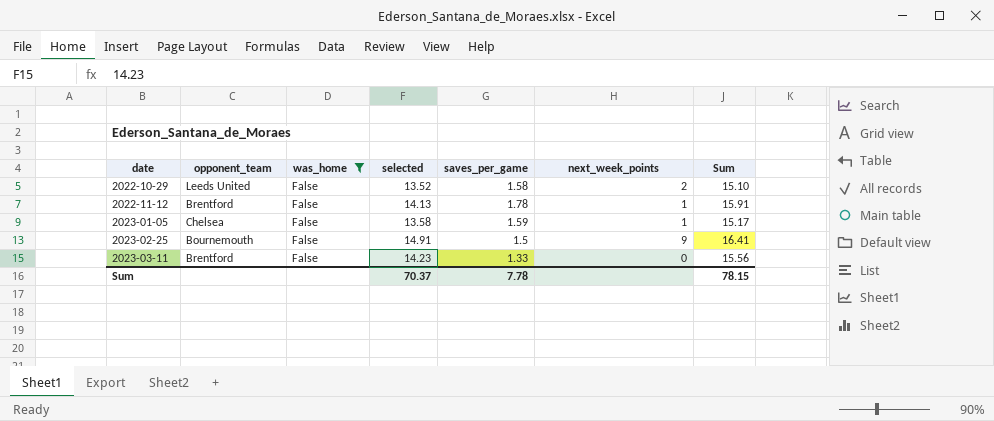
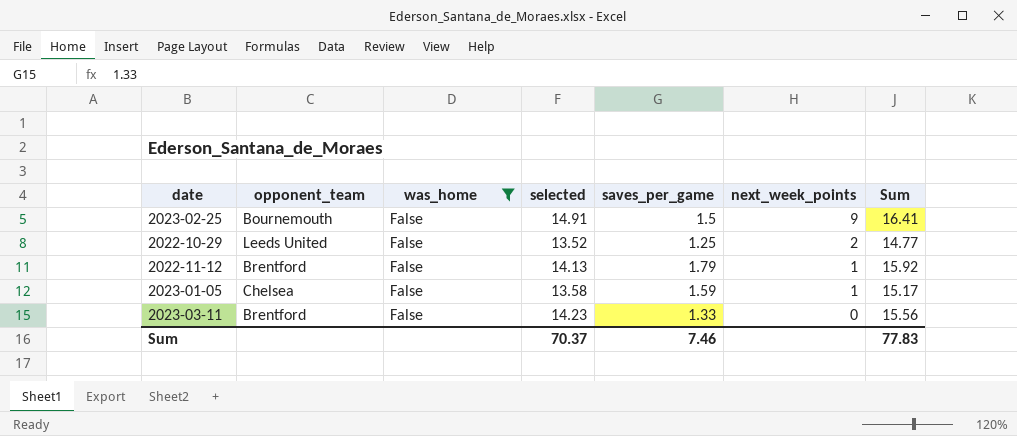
row order: date ascending -> next_week_points descending
2022-10-29 | saves_per_game: 1.58 -> 1.25
2022-10-29 | Sum: 15.10 -> 14.77
2022-11-12 | saves_per_game: 1.78 -> 1.79
2022-11-12 | Sum: 15.91 -> 15.92
Sum | saves_per_game: 7.78 -> 7.46
Sum | Sum: 78.15 -> 77.83

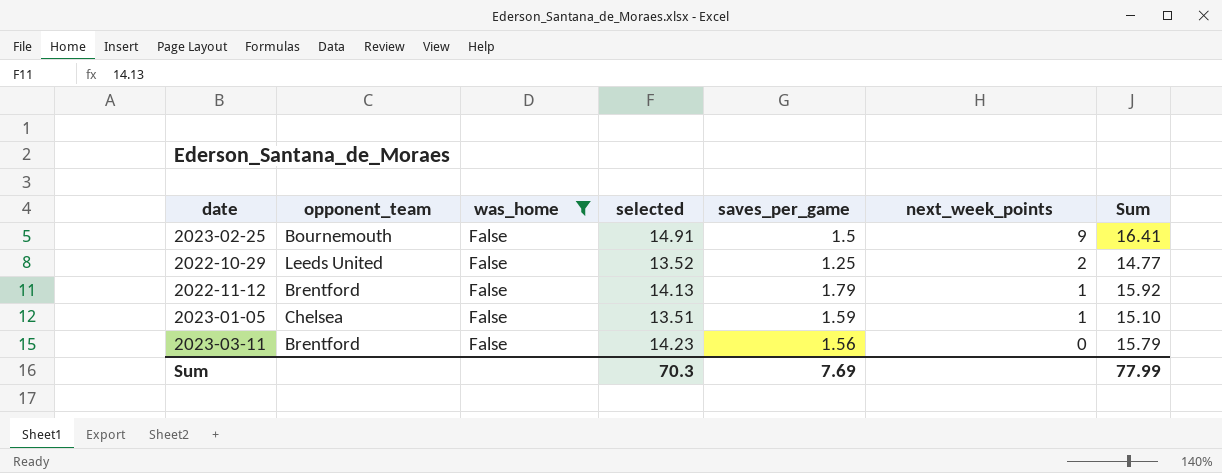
2023-01-05 | selected: 13.58 -> 13.51
2023-01-05 | Sum: 15.17 -> 15.10
2023-03-11 | saves_per_game: 1.33 -> 1.56
2023-03-11 | Sum: 15.56 -> 15.79
Sum | selected: 70.37 -> 70.3
Sum | saves_per_game: 7.46 -> 7.69
Sum | Sum: 77.83 -> 77.99

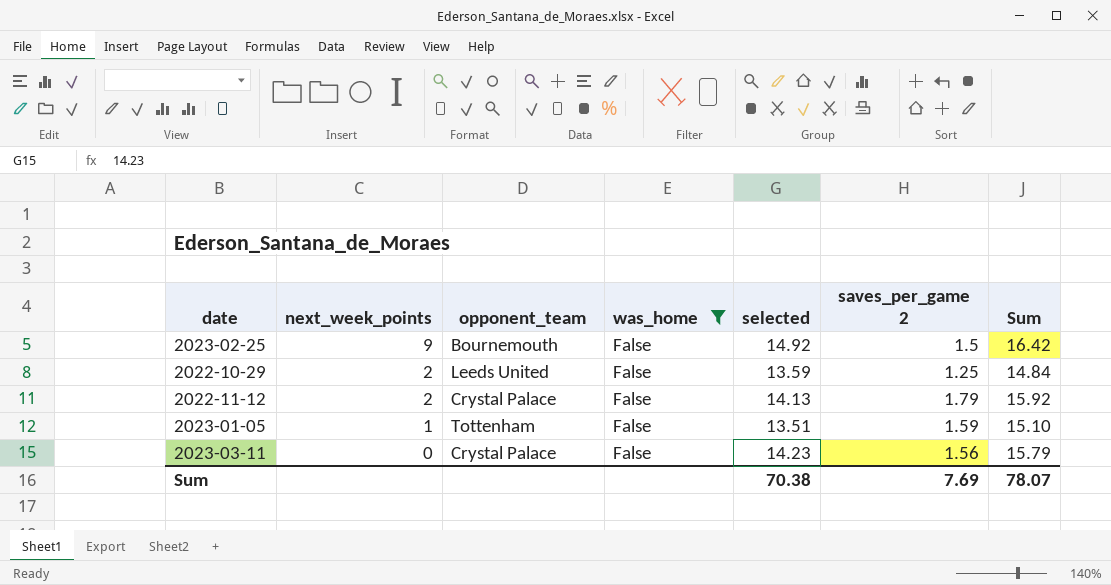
column next_week_points | position: 6 -> 2
column name: saves_per_game -> saves_per_game 2
2023-02-25 | selected: 14.91 -> 14.92
2023-02-25 | Sum: 16.41 -> 16.42
2022-10-29 | selected: 13.52 -> 13.59
2022-10-29 | Sum: 14.77 -> 14.84
2022-11-12 | next_week_points: 1 -> 2
2022-11-12 | opponent_team: Brentford -> Crystal Palace
2023-01-05 | opponent_team: Chelsea -> Tottenham
2023-03-11 | opponent_team: Brentford -> Crystal Palace
Sum | selected: 70.3 -> 70.38
Sum | Sum: 77.99 -> 78.07

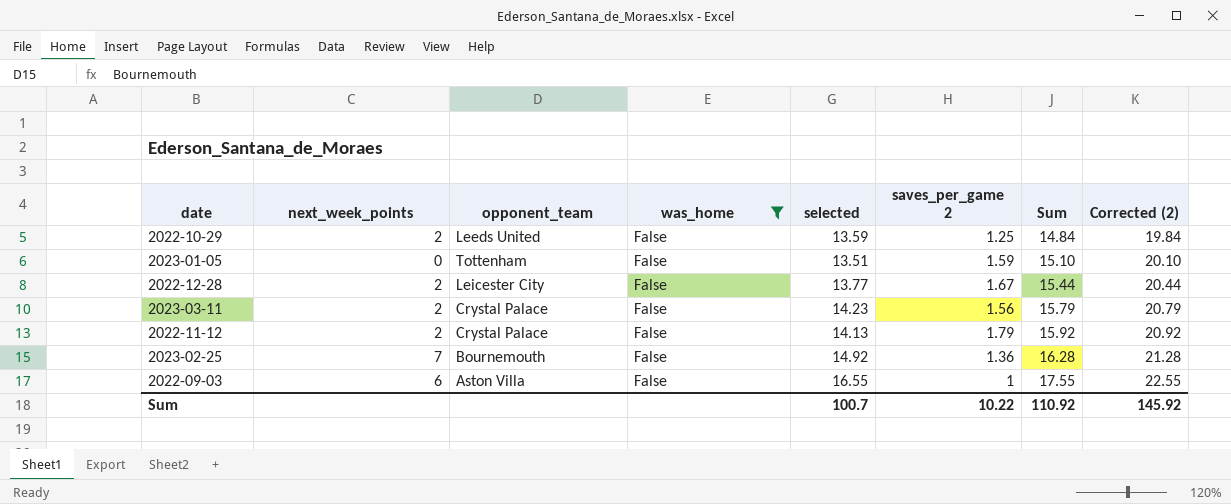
row order: next_week_points descending -> Sum ascending
column Corrected (2) | formula: none -> [Sum] + 5
2023-01-05 | next_week_points: 1 -> 0
row 2022-12-28: none -> 2 | Leicester City | False | 13.77 | 1.67 | 15.44 | 20.44
2023-03-11 | next_week_points: 0 -> 2
2023-02-25 | next_week_points: 9 -> 7
2023-02-25 | saves_per_game 2: 1.5 -> 1.36
2023-02-25 | Sum: 16.42 -> 16.28
row 2022-09-03: none -> 6 | Aston Villa | False | 16.55 | 1 | 17.55 | 22.55
Sum | selected: 70.38 -> 100.7
Sum | saves_per_game 2: 7.69 -> 10.22
Sum | Sum: 78.07 -> 110.92

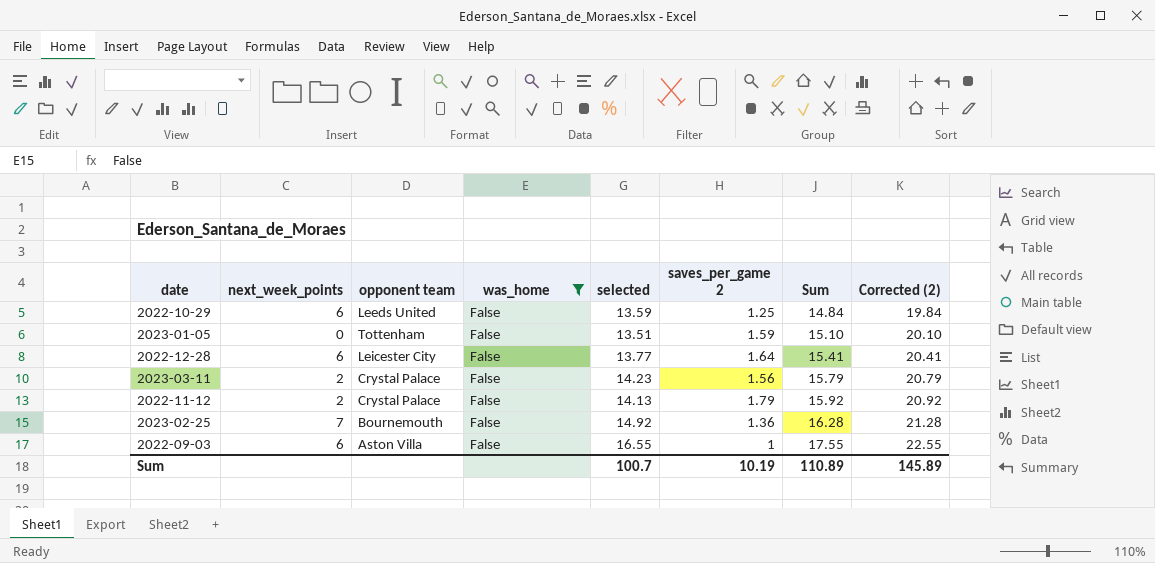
column name: opponent_team -> opponent team
2022-10-29 | next_week_points: 2 -> 6
2022-12-28 | next_week_points: 2 -> 6
2022-12-28 | saves_per_game 2: 1.67 -> 1.64
2022-12-28 | Sum: 15.44 -> 15.41
2022-12-28 | Corrected (2): 20.44 -> 20.41
Sum | saves_per_game 2: 10.22 -> 10.19
Sum | Sum: 110.92 -> 110.89
Sum | Corrected (2): 145.92 -> 145.89

